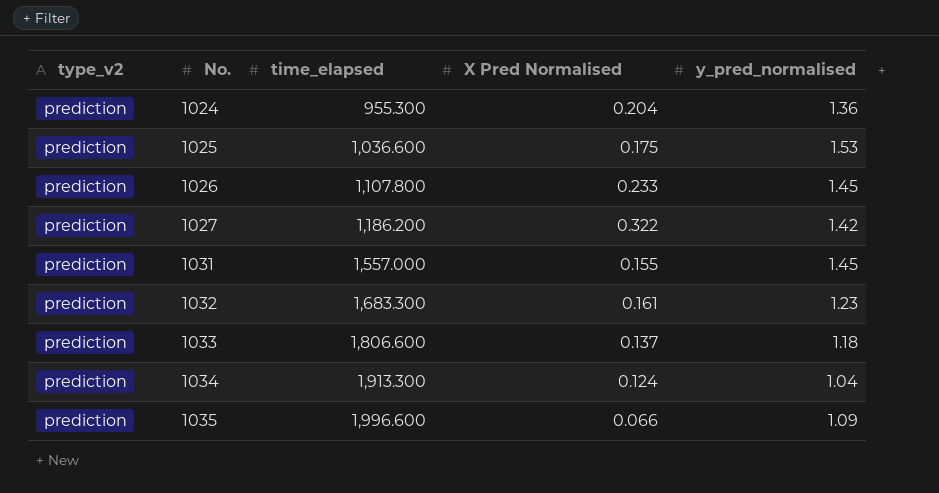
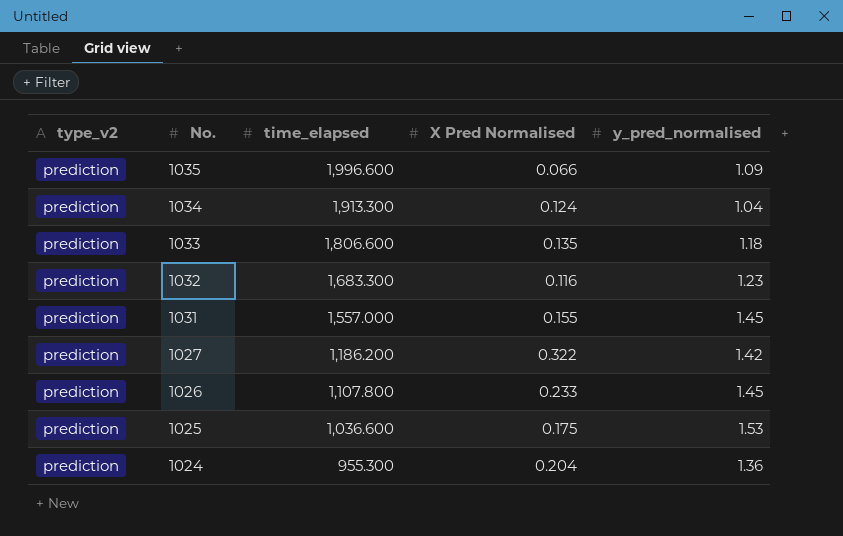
row order: No. ascending -> No. descending
1033 | X Pred Normalised: 0.137 -> 0.135
1032 | X Pred Normalised: 0.161 -> 0.116

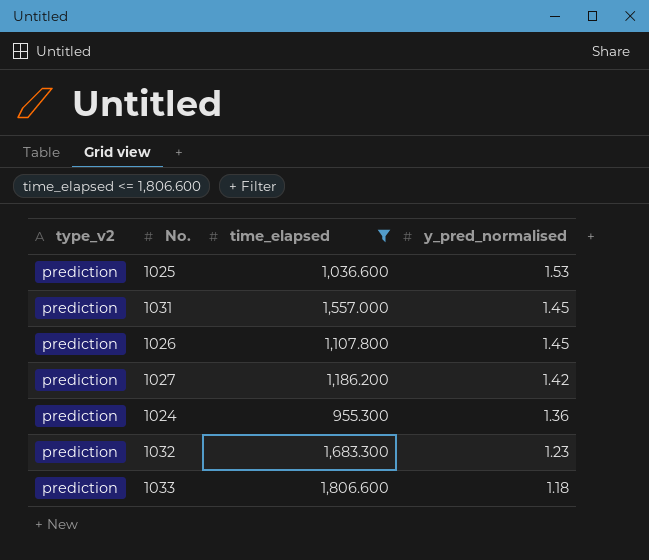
filter: none -> time_elapsed <= 1,806.600
row order: No. descending -> y_pred_normalised descending
column X Pred Normalised | position: 4 -> none

